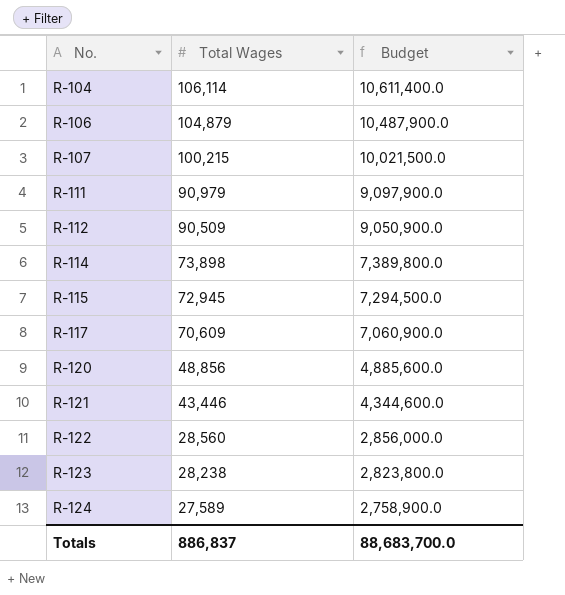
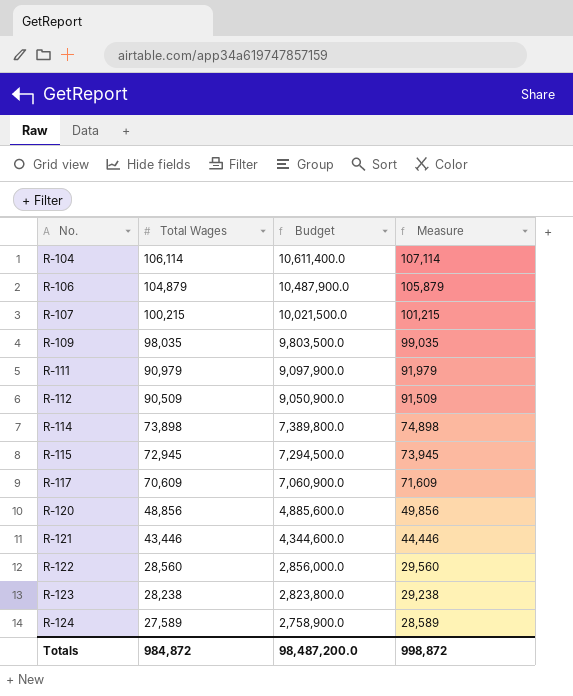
column Measure | formula: none -> [Total Wages] + 1000
row R-109: none -> 98,035 | 9,803,500.0 | 99,035
Totals | Total Wages: 886,837 -> 984,872
Totals | Budget: 88,683,700.0 -> 98,487,200.0

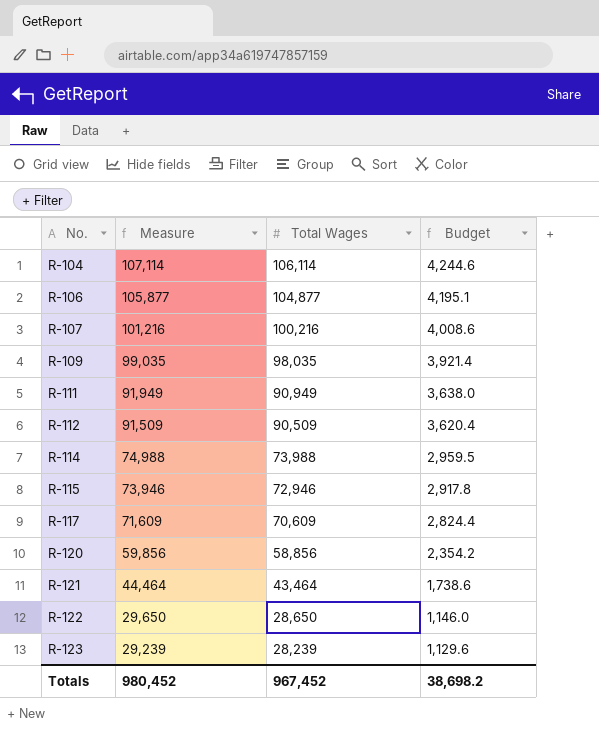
column Measure | position: 4 -> 2
column Budget | formula: [Total Wages] * 100 -> [Total Wages] * 0.04
row R-124: 27,589 | 2,758,900.0 | 28,589 -> none
R-106 | Measure: 105,879 -> 105,877
R-106 | Total Wages: 104,879 -> 104,877
R-107 | Measure: 101,215 -> 101,216
R-107 | Total Wages: 100,215 -> 100,216
R-111 | Measure: 91,979 -> 91,949
R-111 | Total Wages: 90,979 -> 90,949
R-114 | Measure: 74,898 -> 74,988
R-114 | Total Wages: 73,898 -> 73,988
R-115 | Measure: 73,945 -> 73,946
R-115 | Total Wages: 72,945 -> 72,946
R-120 | Measure: 49,856 -> 59,856
R-120 | Total Wages: 48,856 -> 58,856
R-121 | Measure: 44,446 -> 44,464
R-121 | Total Wages: 43,446 -> 43,464
R-122 | Measure: 29,560 -> 29,650
R-122 | Total Wages: 28,560 -> 28,650
R-123 | Measure: 29,238 -> 29,239
R-123 | Total Wages: 28,238 -> 28,239
Totals | Measure: 998,872 -> 980,452
Totals | Total Wages: 984,872 -> 967,452
Totals | Budget: 98,487,200.0 -> 38,698.2

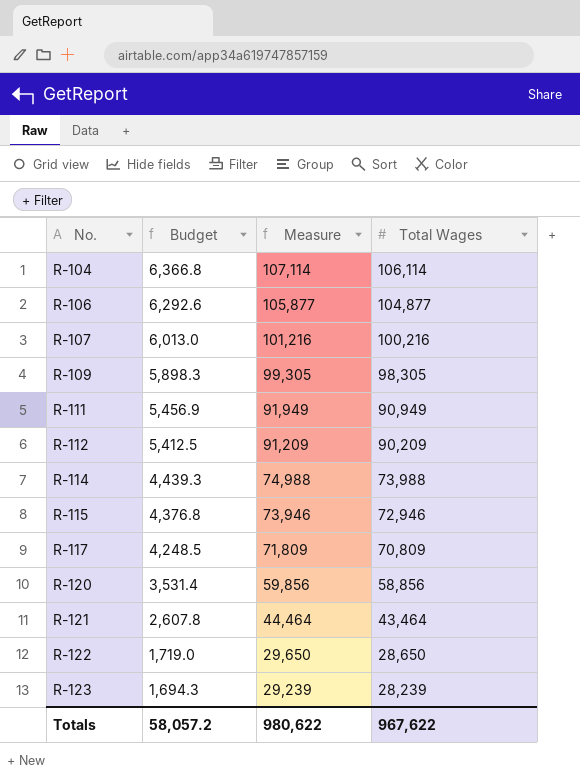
column Budget | formula: [Total Wages] * 0.04 -> [Total Wages] * 0.06
column Budget | position: 4 -> 2
R-109 | Measure: 99,035 -> 99,305
R-109 | Total Wages: 98,035 -> 98,305
R-112 | Measure: 91,509 -> 91,209
R-112 | Total Wages: 90,509 -> 90,209
R-117 | Measure: 71,609 -> 71,809
R-117 | Total Wages: 70,609 -> 70,809
Totals | Budget: 38,698.2 -> 58,057.2
Totals | Measure: 980,452 -> 980,622
Totals | Total Wages: 967,452 -> 967,622

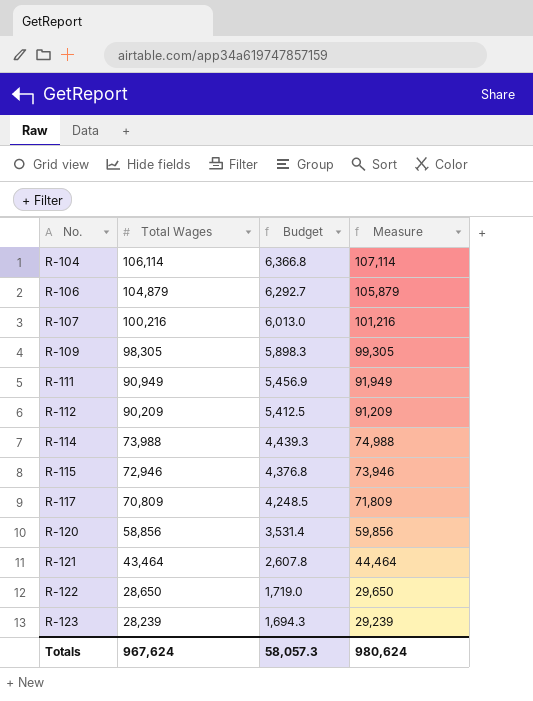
column Total Wages | position: 4 -> 2
R-106 | Total Wages: 104,877 -> 104,879
R-106 | Budget: 6,292.6 -> 6,292.7
R-106 | Measure: 105,877 -> 105,879
Totals | Total Wages: 967,622 -> 967,624
Totals | Budget: 58,057.2 -> 58,057.3
Totals | Measure: 980,622 -> 980,624

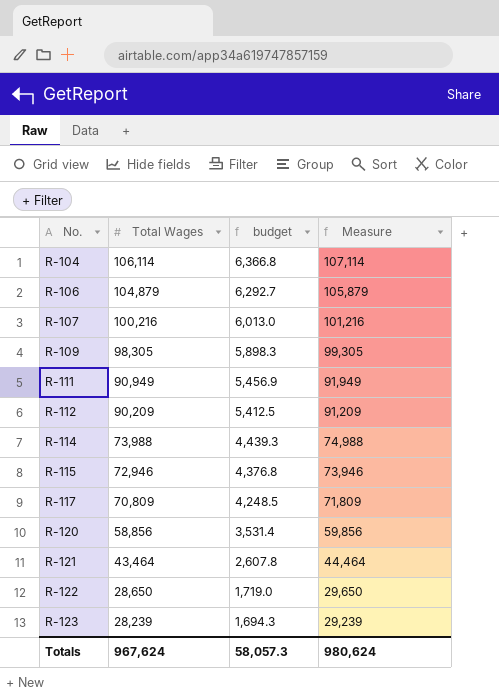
column name: Budget -> budget

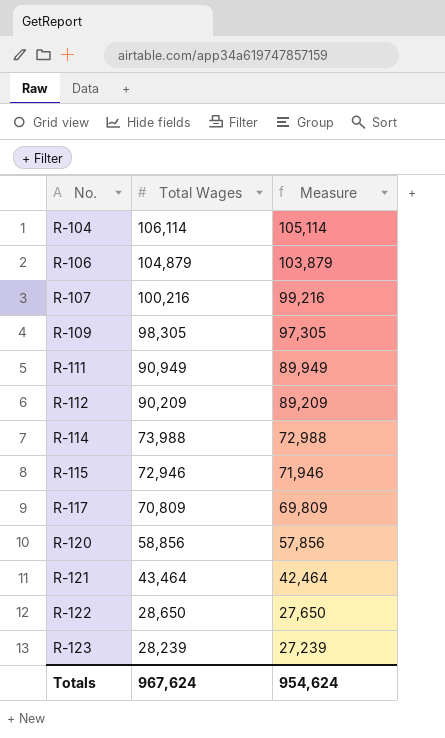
column budget | formula: [Total Wages] * 0.06 -> none
column Measure | formula: [Total Wages] + 1000 -> [Total Wages] - 1000
Totals | Measure: 980,624 -> 954,624

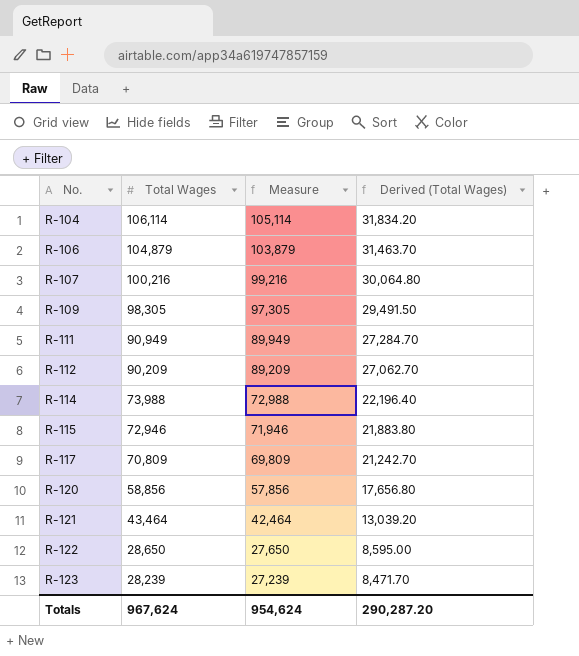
column Derived (Total Wages) | formula: none -> [Total Wages] * 0.3

